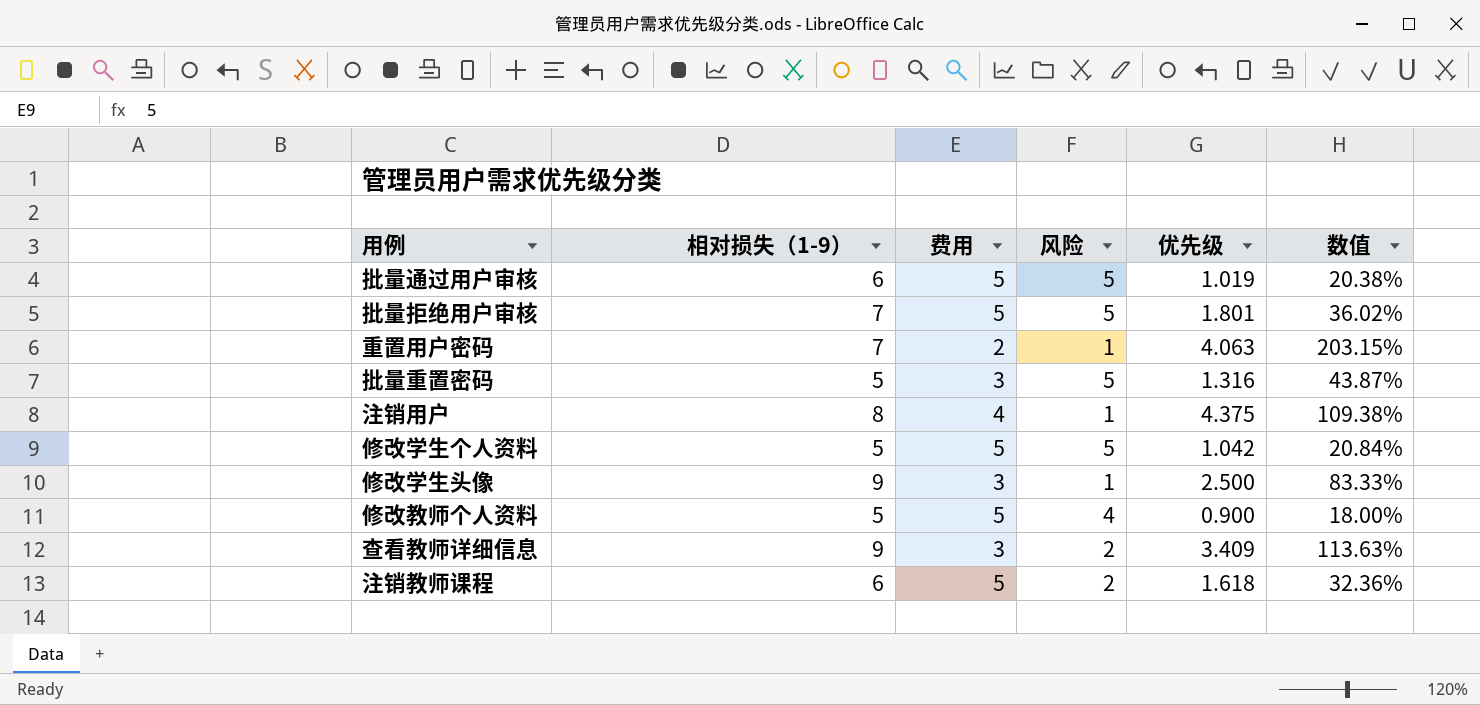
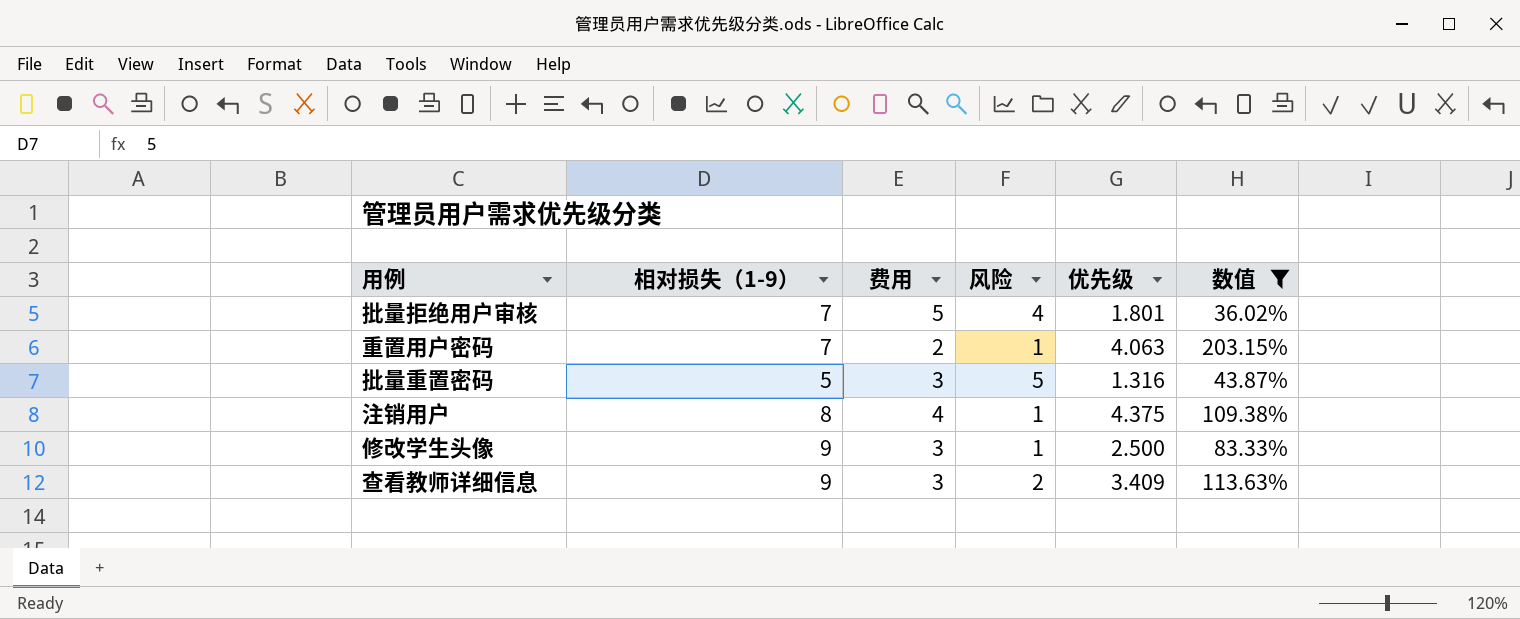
filter: none -> 数值 >= 36.02%
批量拒绝用户审核 | 风险: 5 -> 4

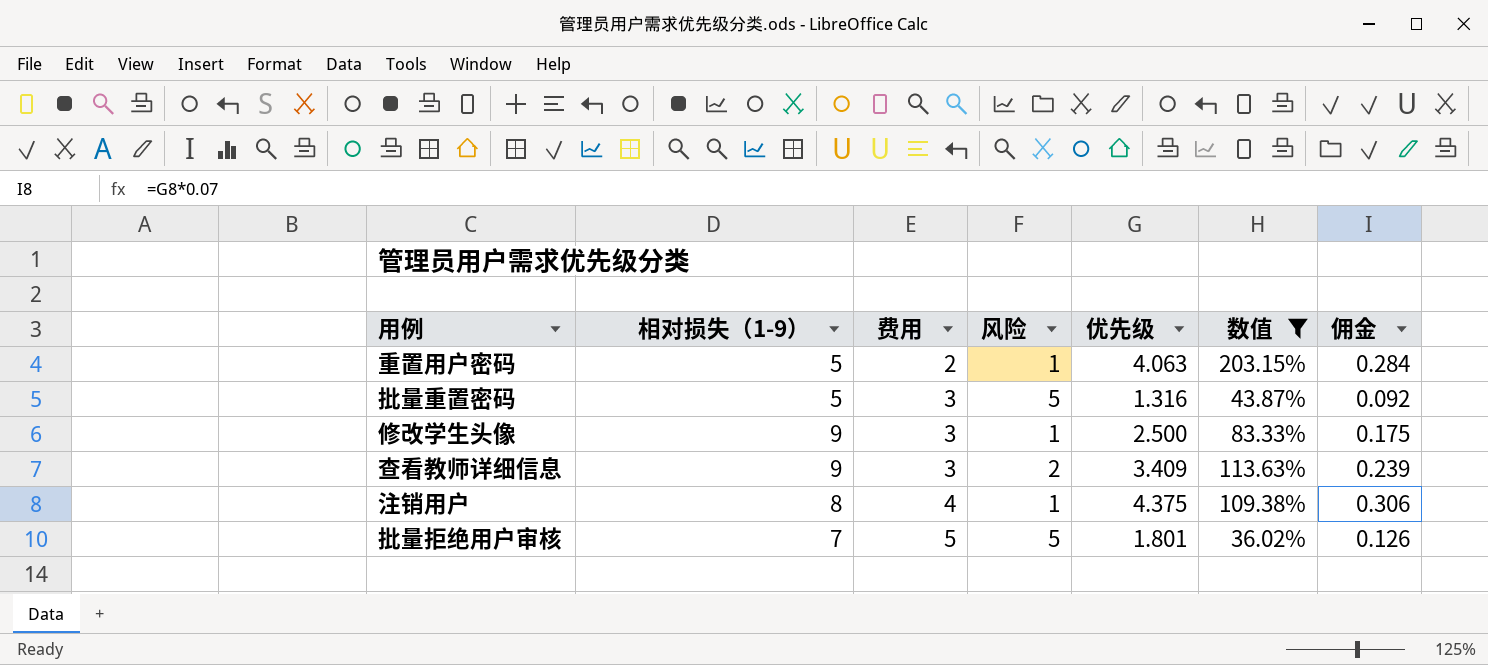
row order: none -> 费用 ascending
column 佣金 | formula: none -> [优先级] * 0.07
重置用户密码 | 相对损失（1-9）: 7 -> 5
批量拒绝用户审核 | 风险: 4 -> 5

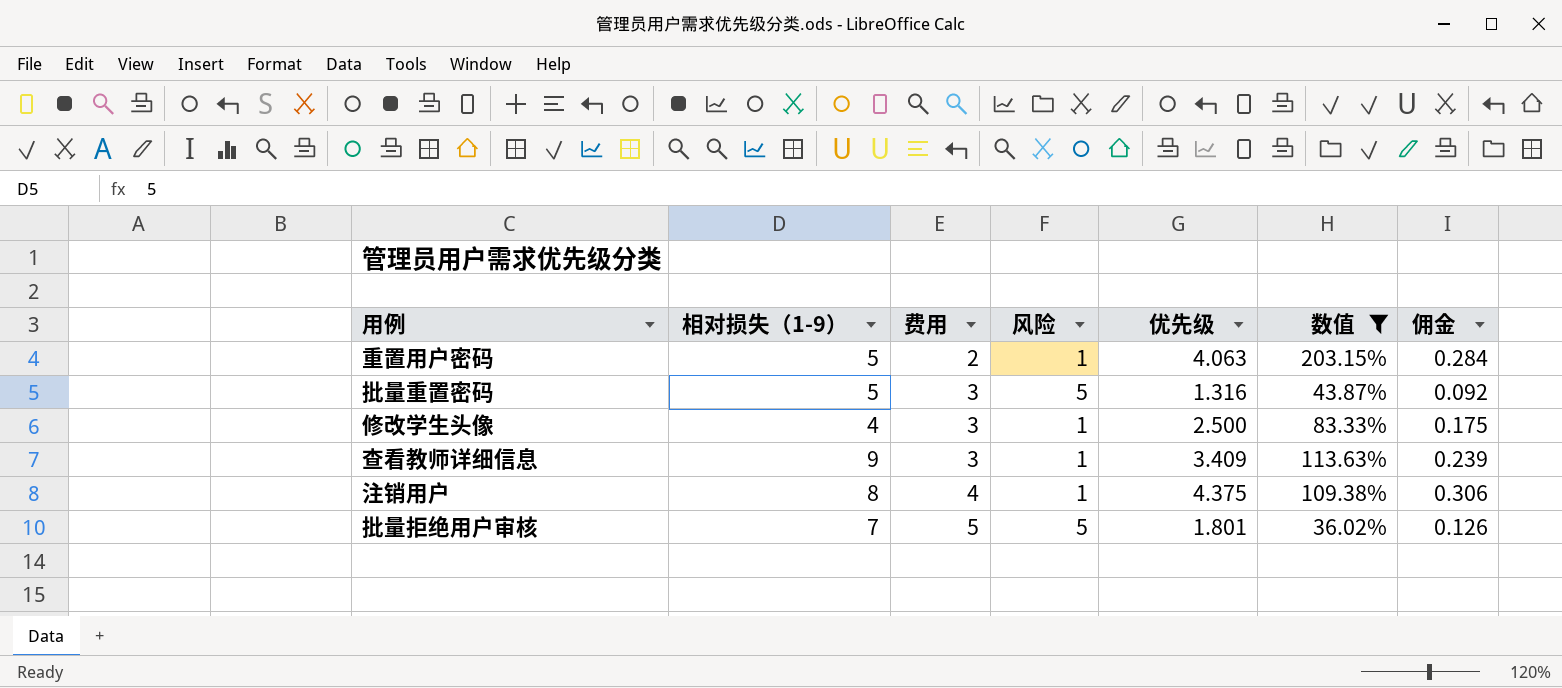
修改学生头像 | 相对损失（1-9）: 9 -> 4
查看教师详细信息 | 风险: 2 -> 1

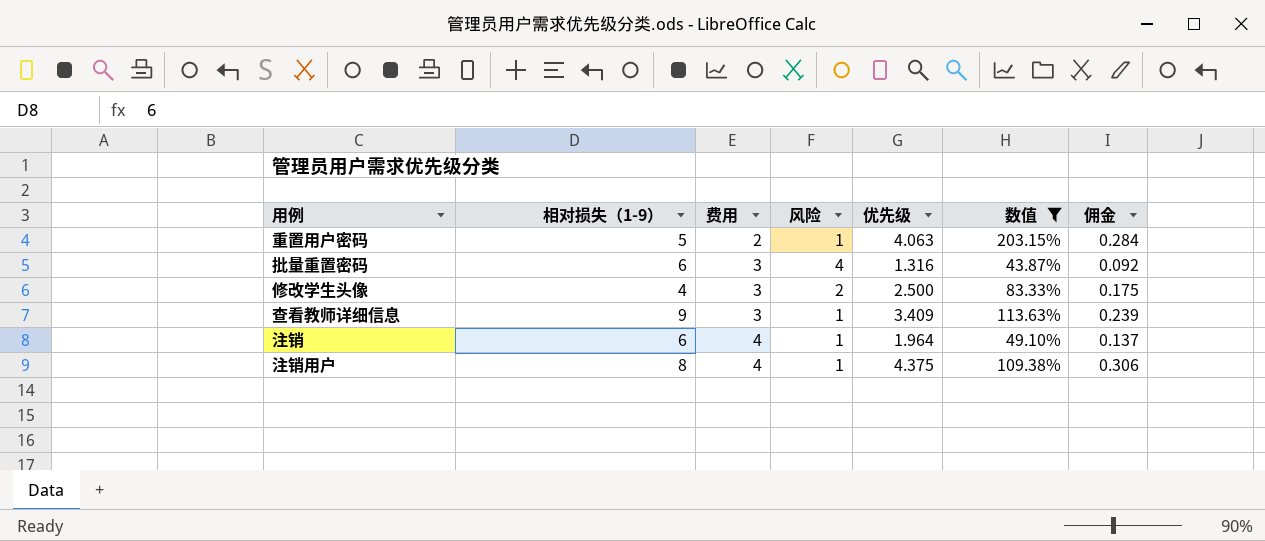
row 批量拒绝用户审核: 7 | 5 | 5 | 1.801 | 36.02% | 0.126 -> none
批量重置密码 | 相对损失（1-9）: 5 -> 6
批量重置密码 | 风险: 5 -> 4
修改学生头像 | 风险: 1 -> 2
row 注销: none -> 6 | 4 | 1 | 1.964 | 49.10% | 0.137

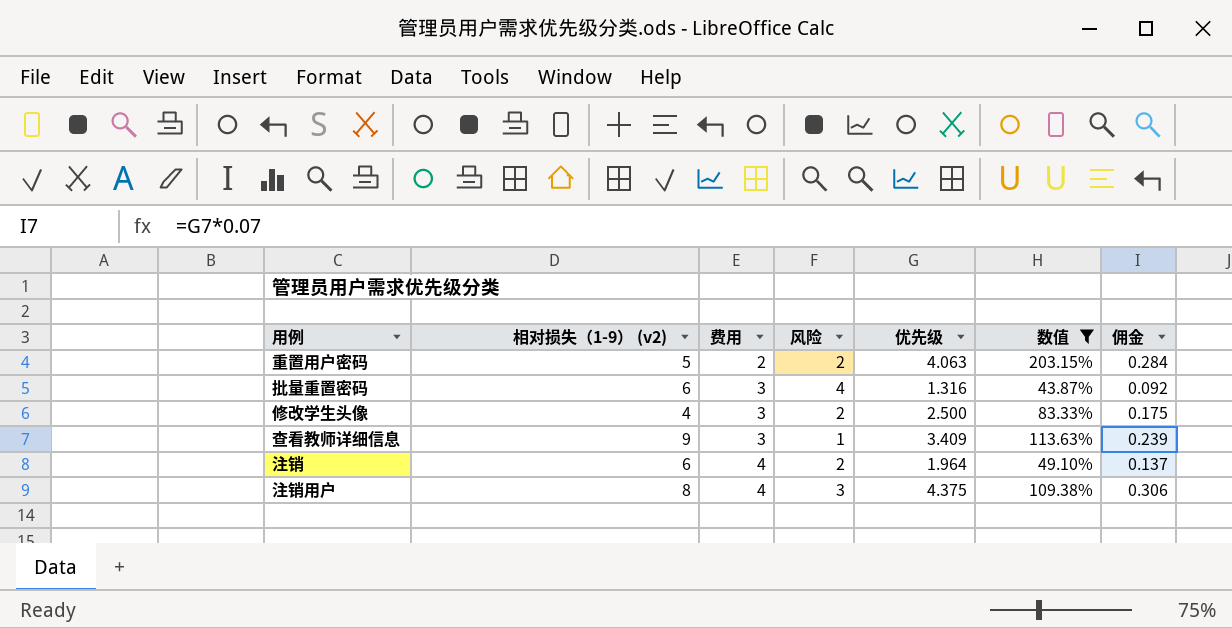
column name: 相对损失（1-9） -> 相对损失（1-9） (v2)
重置用户密码 | 风险: 1 -> 2
注销 | 风险: 1 -> 2
注销用户 | 风险: 1 -> 3

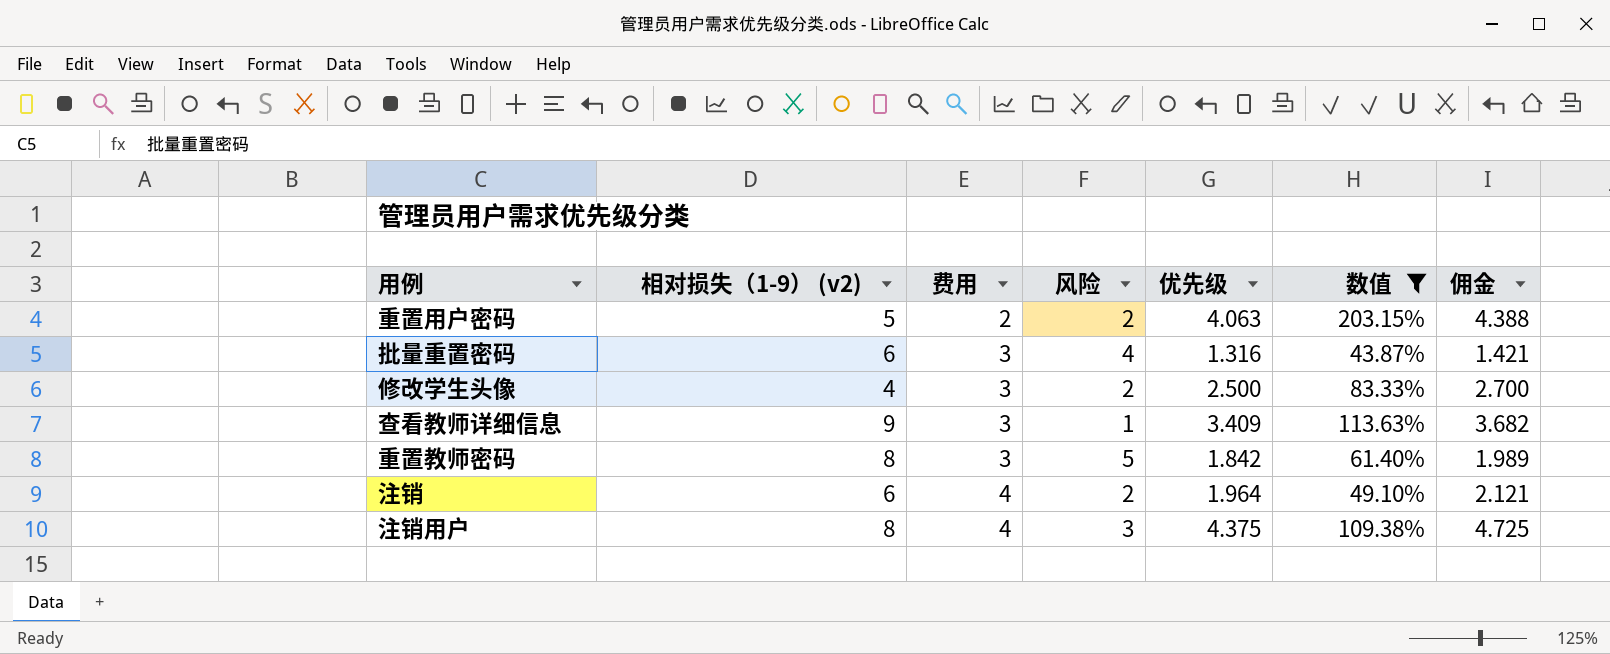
column 佣金 | formula: [优先级] * 0.07 -> [优先级] * 1.08
row 重置教师密码: none -> 8 | 3 | 5 | 1.842 | 61.40% | 1.989

